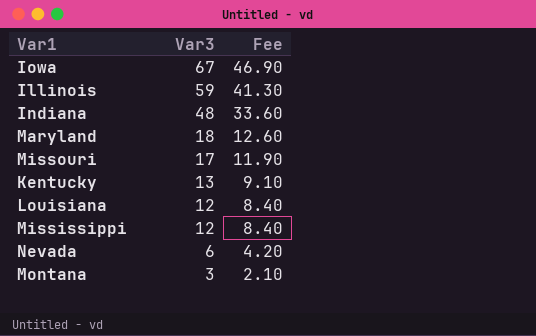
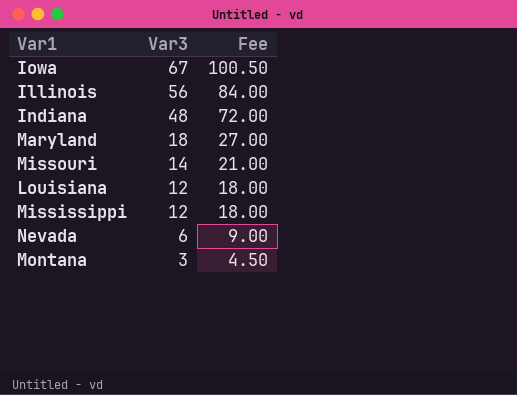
column Fee | formula: [Var3] * 0.7 -> [Var3] * 1.5
row Kentucky: 13 | 9.10 -> none
Illinois | Var3: 59 -> 56
Missouri | Var3: 17 -> 14

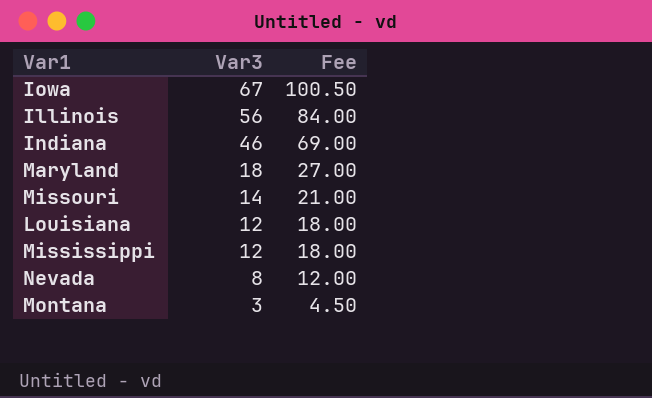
Indiana | Var3: 48 -> 46
Indiana | Fee: 72.00 -> 69.00
Nevada | Var3: 6 -> 8
Nevada | Fee: 9.00 -> 12.00

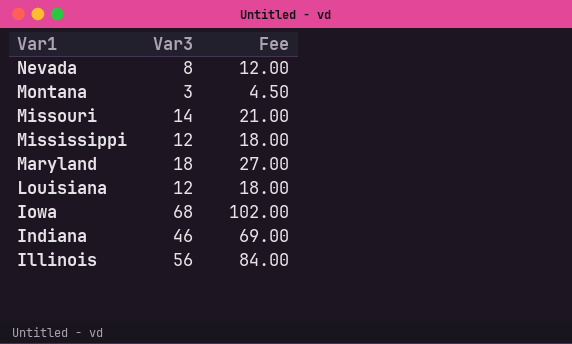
row order: Var3 descending -> Var1 descending
Iowa | Var3: 67 -> 68
Iowa | Fee: 100.50 -> 102.00

